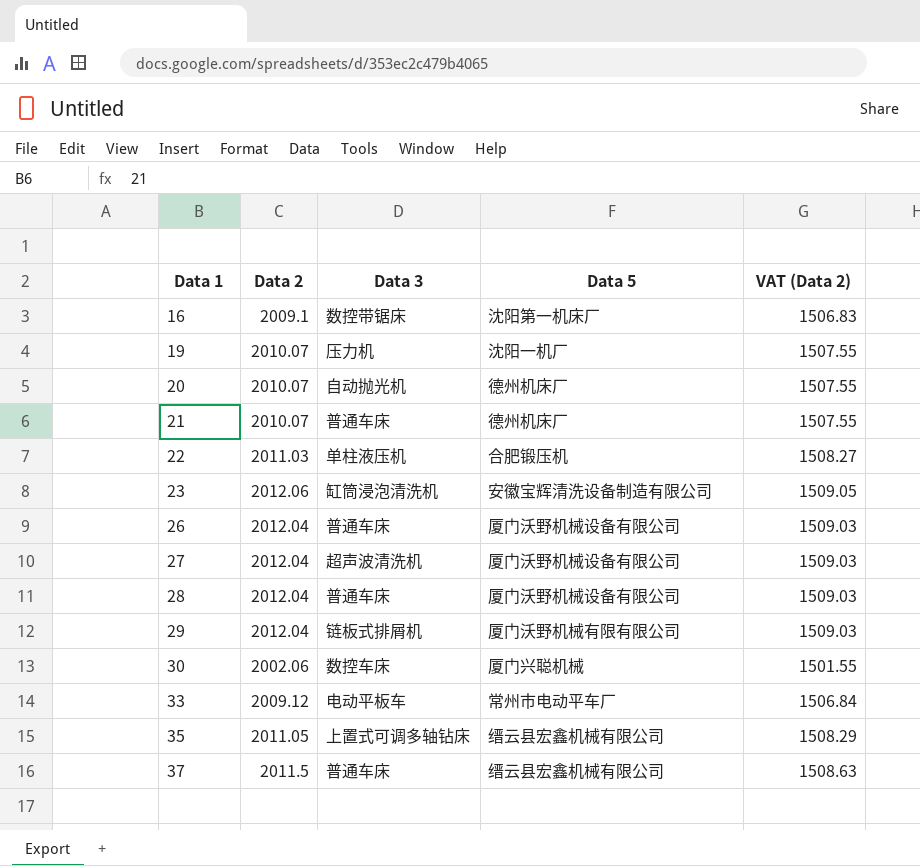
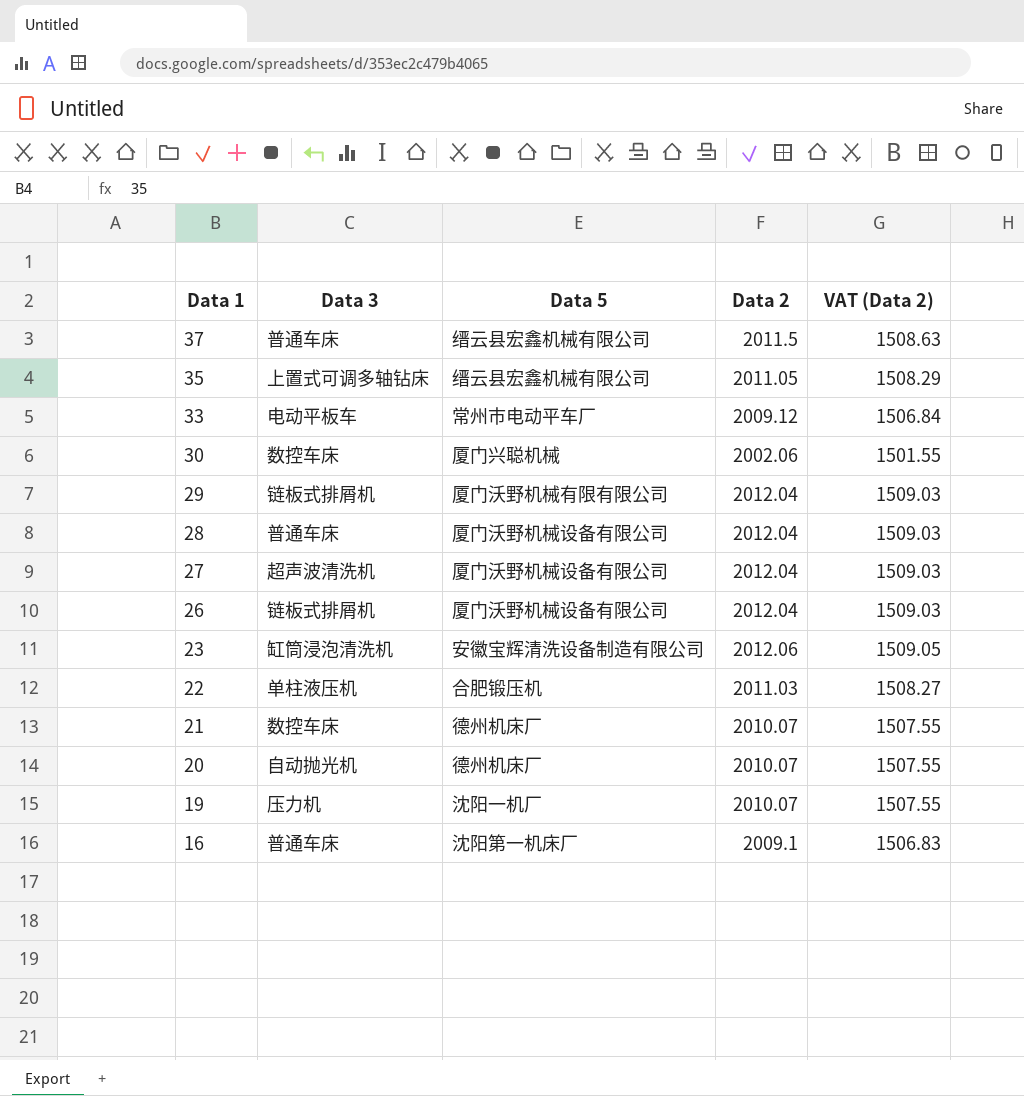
row order: Data 1 ascending -> Data 1 descending
column Data 2 | position: 2 -> 4
26 | Data 3: 普通车床 -> 链板式排屑机
21 | Data 3: 普通车床 -> 数控车床
16 | Data 3: 数控带锯床 -> 普通车床

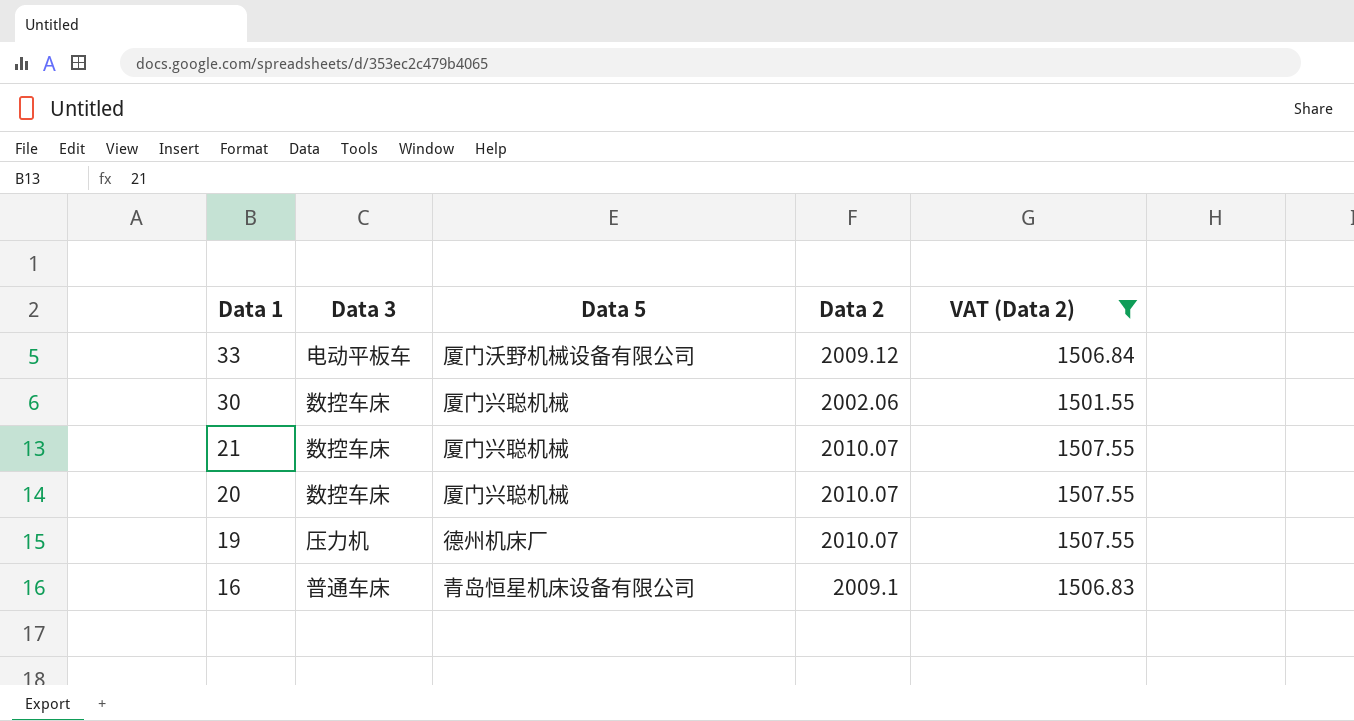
filter: none -> VAT (Data 2) <= 1507.55
33 | Data 5: 常州市电动平车厂 -> 厦门沃野机械设备有限公司
21 | Data 5: 德州机床厂 -> 厦门兴聪机械
20 | Data 3: 自动抛光机 -> 数控车床
20 | Data 5: 德州机床厂 -> 厦门兴聪机械
19 | Data 5: 沈阳一机厂 -> 德州机床厂
16 | Data 5: 沈阳第一机床厂 -> 青岛恒星机床设备有限公司

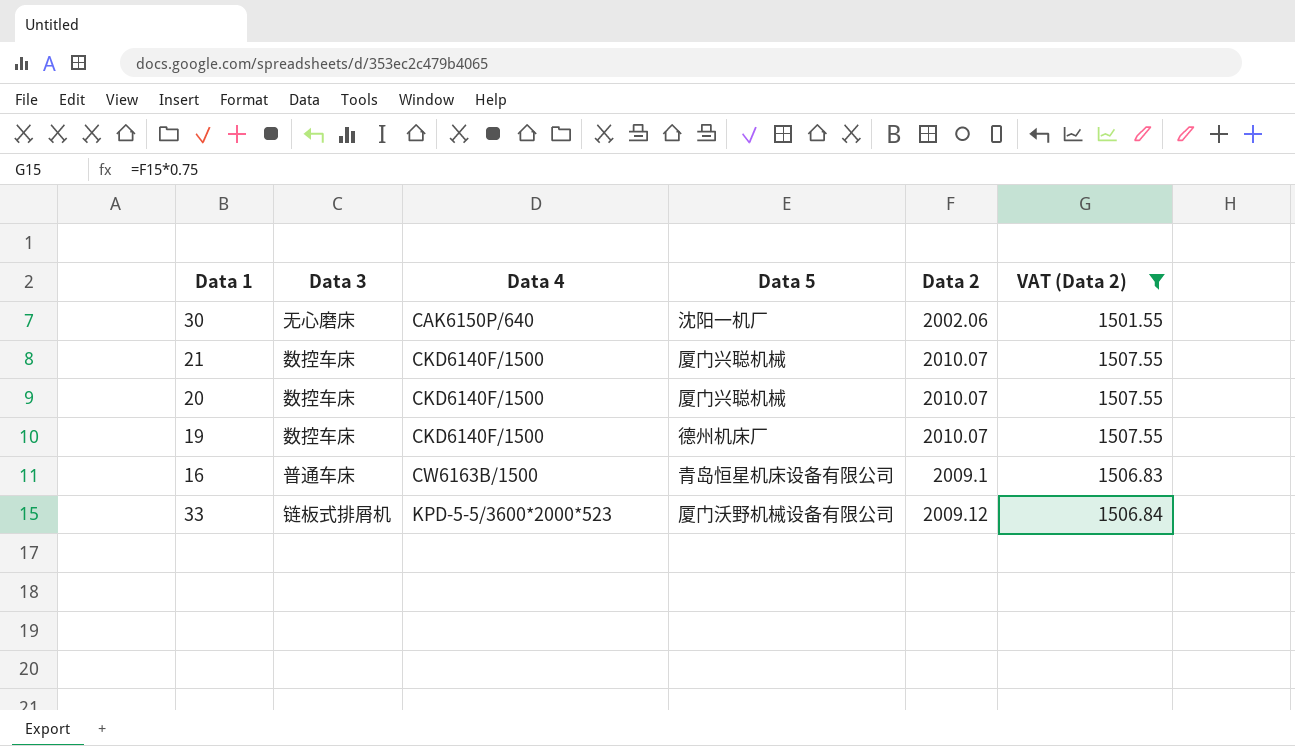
row order: Data 1 descending -> Data 4 ascending
column Data 4 | position: none -> 3
30 | Data 3: 数控车床 -> 无心磨床
30 | Data 5: 厦门兴聪机械 -> 沈阳一机厂
19 | Data 3: 压力机 -> 数控车床
33 | Data 3: 电动平板车 -> 链板式排屑机

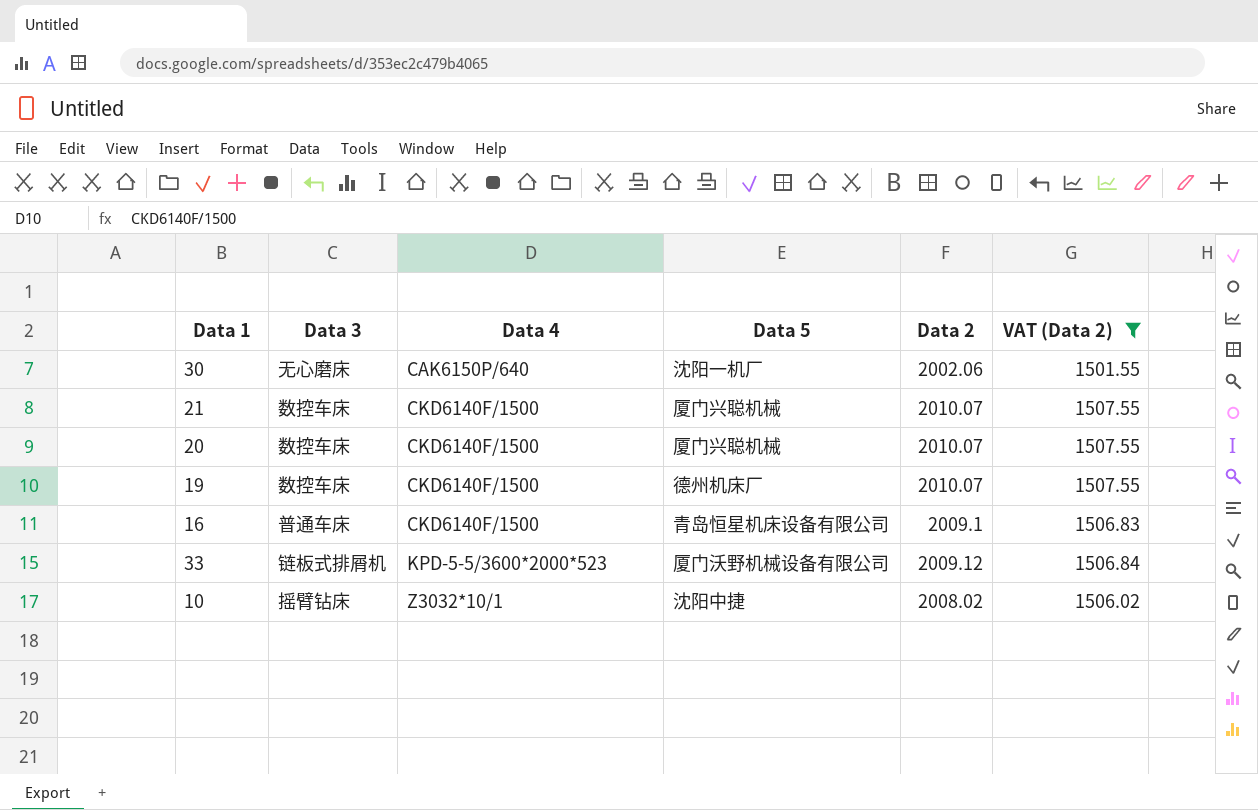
16 | Data 4: CW6163B/1500 -> CKD6140F/1500
row 10: none -> 摇臂钻床 | Z3032*10/1 | 沈阳中捷 | 2008.02 | 1506.02

